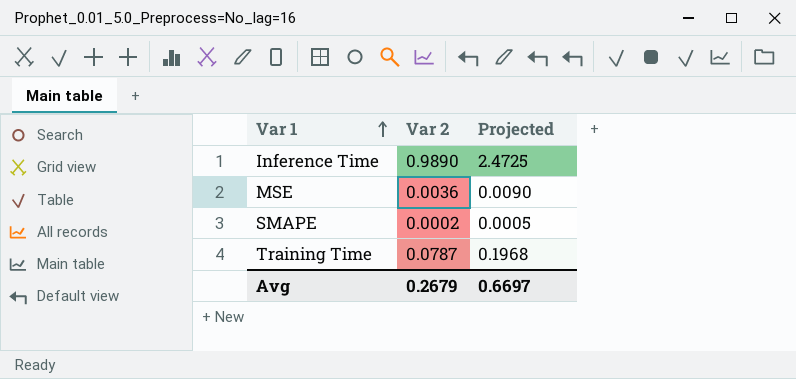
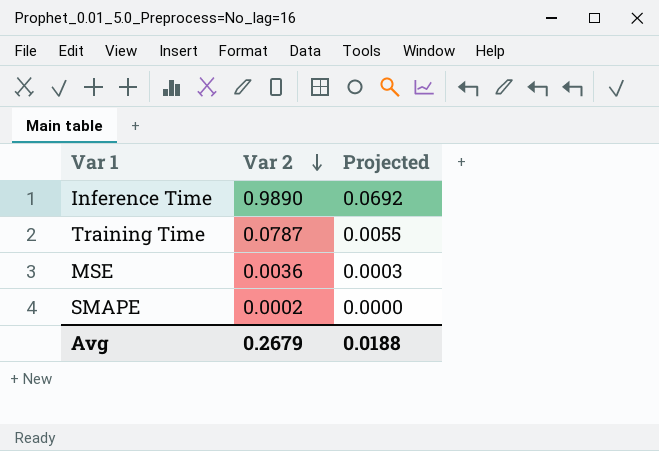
row order: Var 1 ascending -> Var 2 descending
column Projected | formula: [Var 2] * 2.5 -> [Var 2] * 0.07
Avg | Projected: 0.6697 -> 0.0188

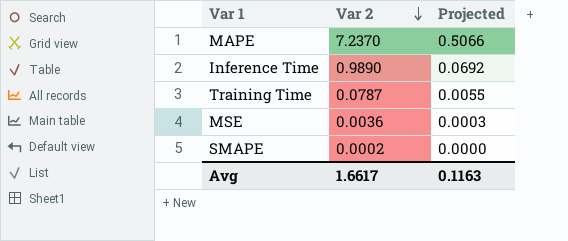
row MAPE: none -> 7.2370 | 0.5066
Avg | Var 2: 0.2679 -> 1.6617
Avg | Projected: 0.0188 -> 0.1163

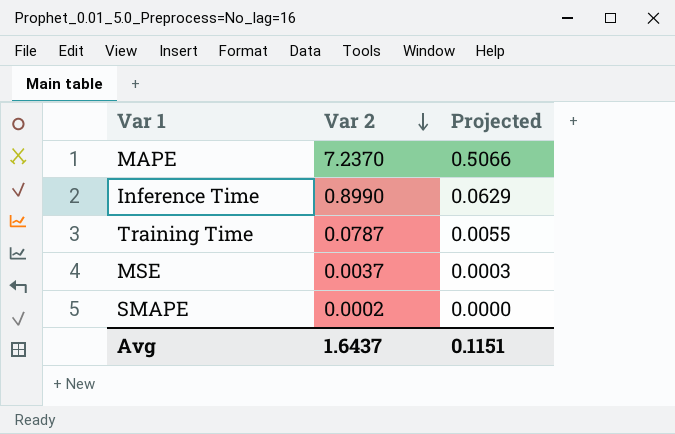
Inference Time | Var 2: 0.9890 -> 0.8990
Inference Time | Projected: 0.0692 -> 0.0629
MSE | Var 2: 0.0036 -> 0.0037
Avg | Var 2: 1.6617 -> 1.6437
Avg | Projected: 0.1163 -> 0.1151

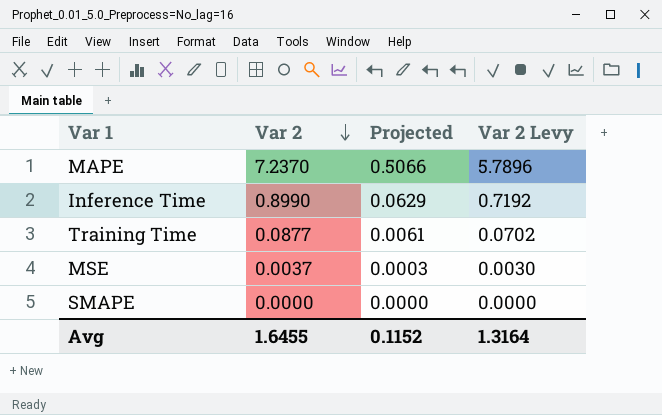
column Var 2 Levy | formula: none -> [Var 2] * 0.8
Training Time | Var 2: 0.0787 -> 0.0877
Training Time | Projected: 0.0055 -> 0.0061
SMAPE | Var 2: 0.0002 -> 0.0000
Avg | Var 2: 1.6437 -> 1.6455
Avg | Projected: 0.1151 -> 0.1152

